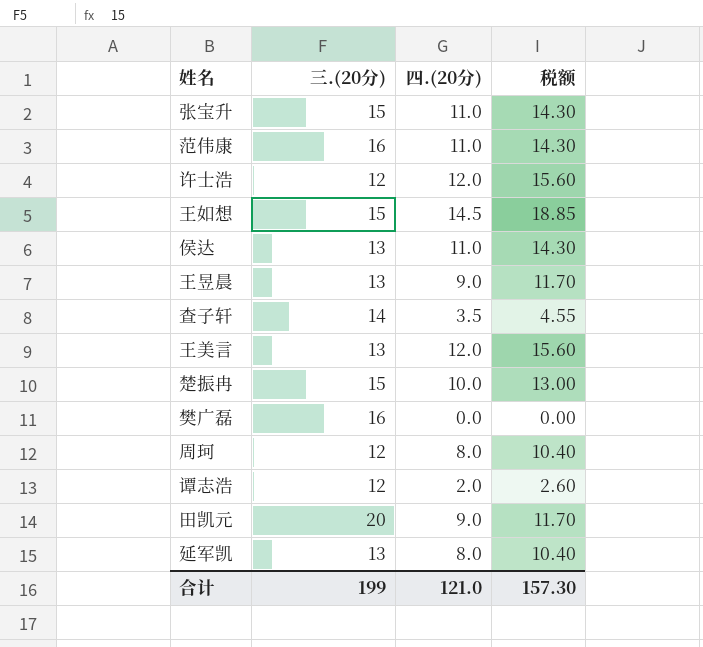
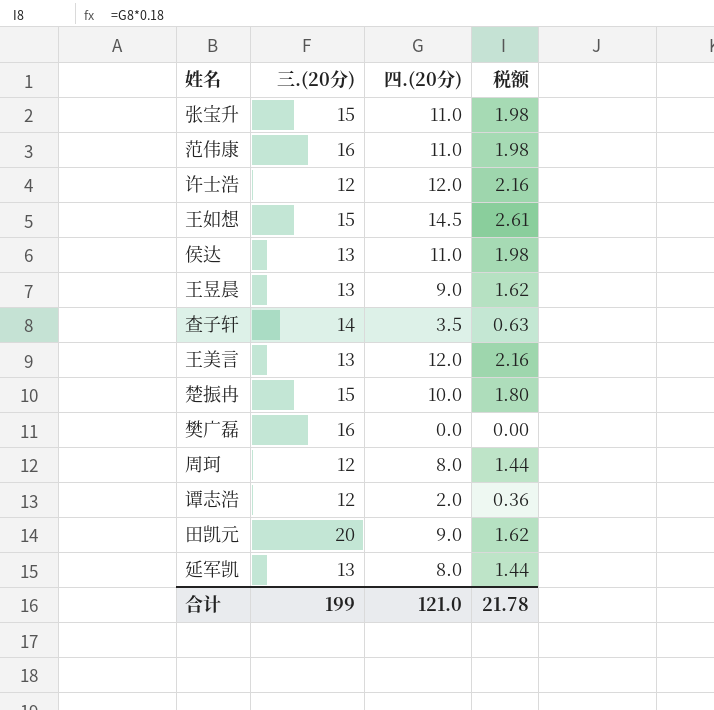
column 税额 | formula: [四.(20分)] * 1.3 -> [四.(20分)] * 0.18
合计 | 税额: 157.30 -> 21.78

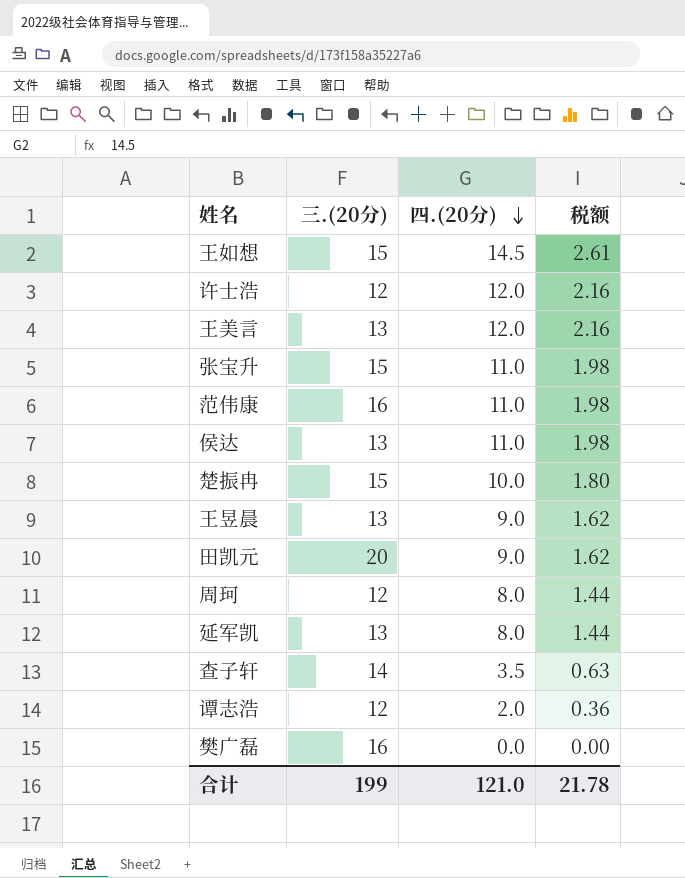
row order: none -> 四.(20分) descending

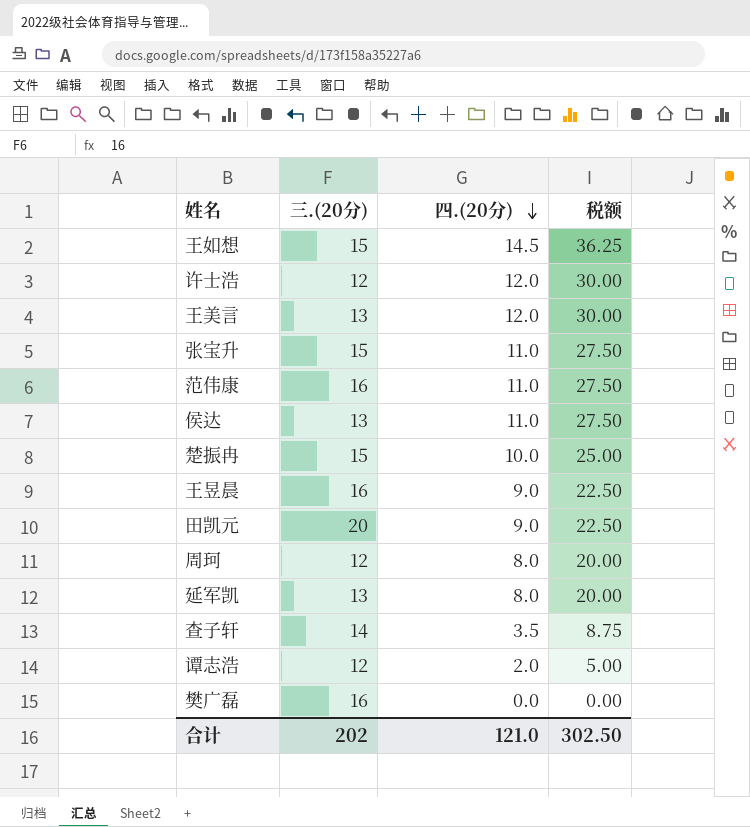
column 税额 | formula: [四.(20分)] * 0.18 -> [四.(20分)] * 2.5
王昱晨 | 三.(20分): 13 -> 16
合计 | 三.(20分): 199 -> 202
合计 | 税额: 21.78 -> 302.50

